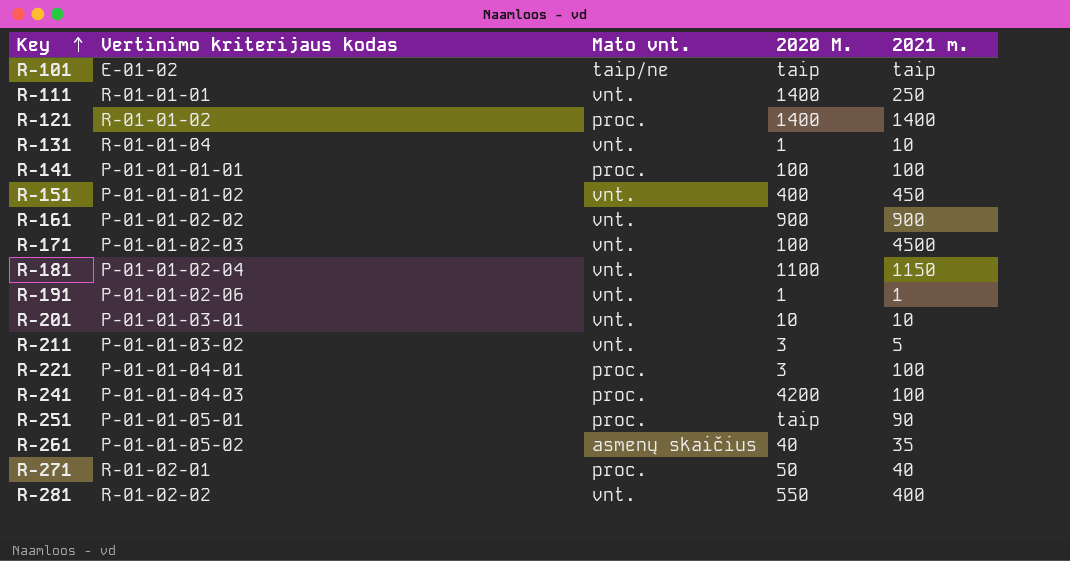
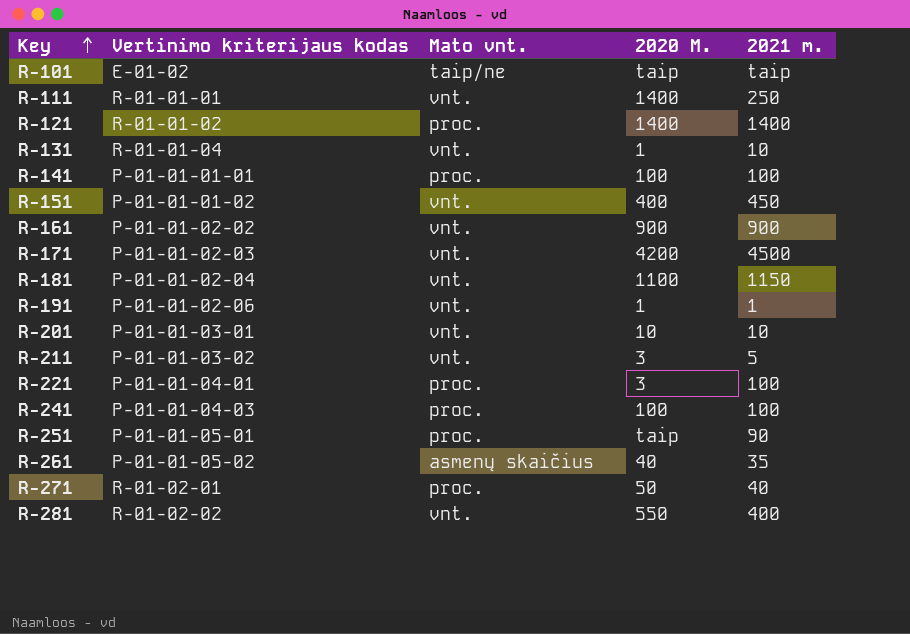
R-171 | 2020 M.: 100 -> 4200
R-241 | 2020 M.: 4200 -> 100

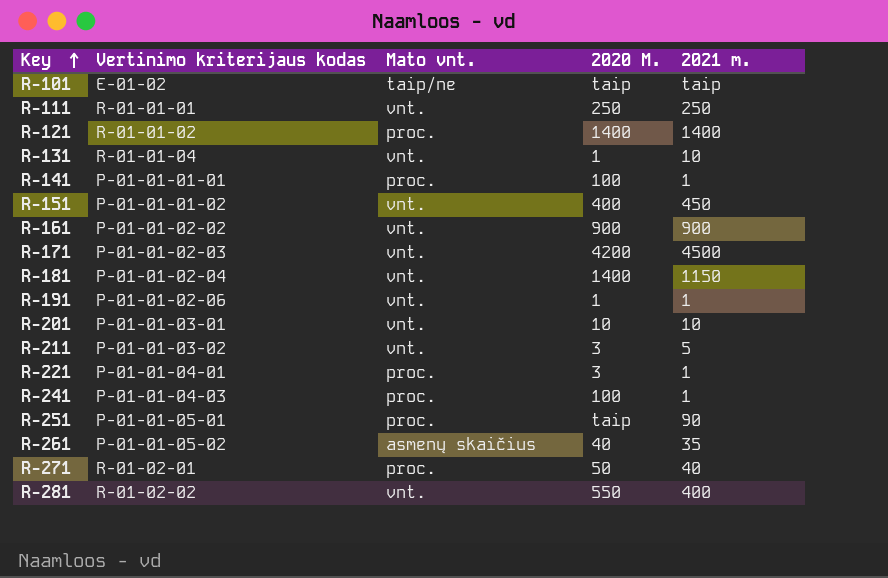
R-111 | 2020 M.: 1400 -> 250
R-141 | 2021 m.: 100 -> 1
R-181 | 2020 M.: 1100 -> 1400
R-221 | 2021 m.: 100 -> 1
R-241 | 2021 m.: 100 -> 1

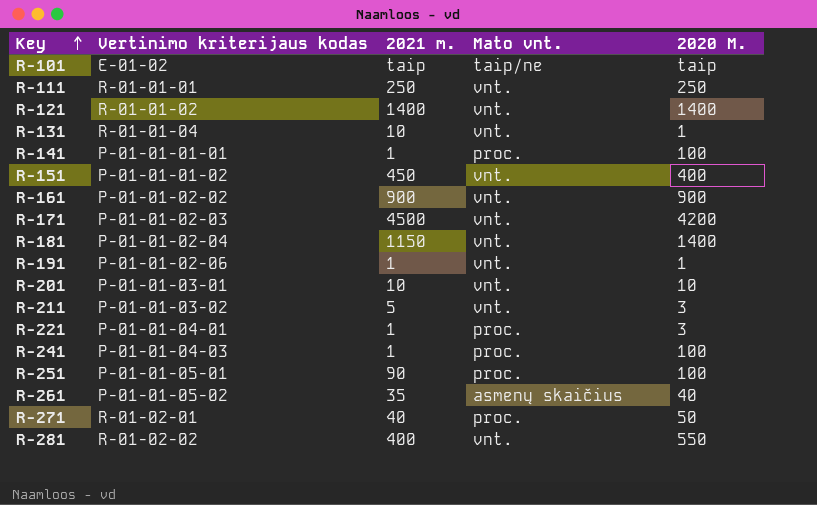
column 2021 m. | position: 5 -> 3
R-121 | Mato vnt.: proc. -> vnt.
R-251 | 2020 M.: taip -> 100

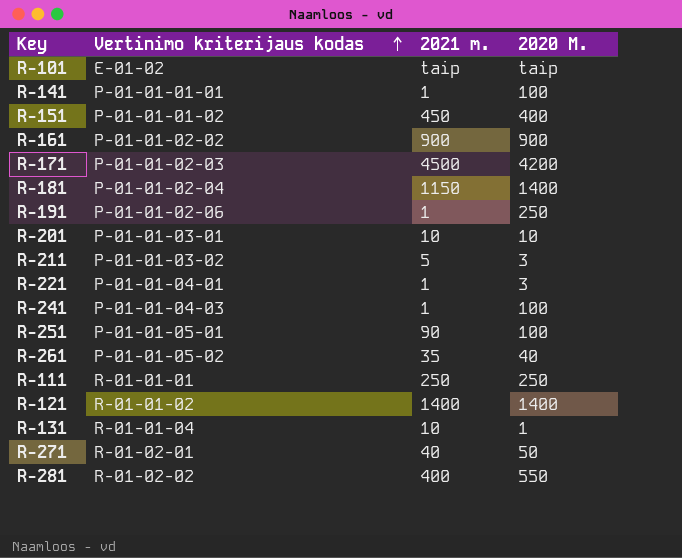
row order: Key ascending -> Vertinimo kriterijaus kodas ascending
column Mato vnt. | position: 4 -> none
R-191 | 2020 M.: 1 -> 250

